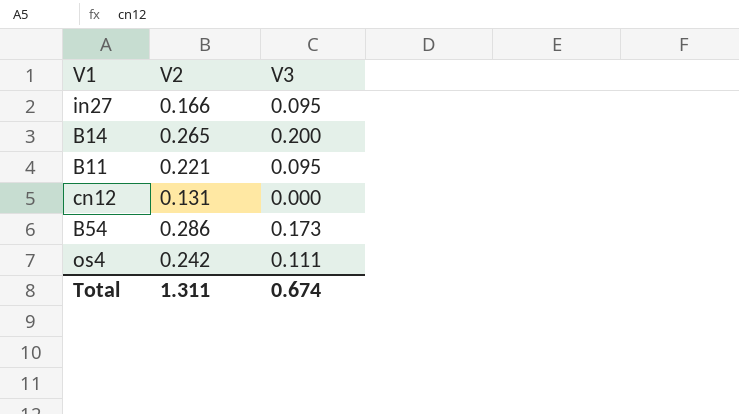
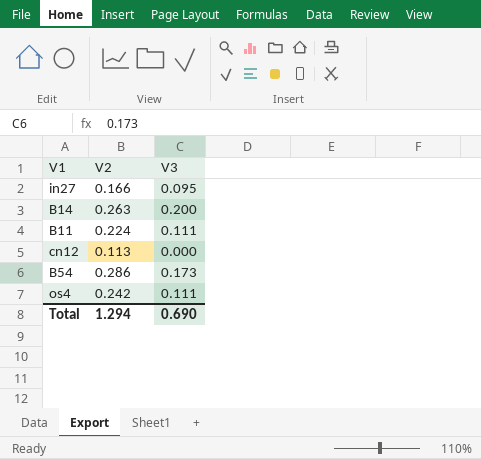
B14 | V2: 0.265 -> 0.263
B11 | V2: 0.221 -> 0.224
B11 | V3: 0.095 -> 0.111
cn12 | V2: 0.131 -> 0.113
Total | V2: 1.311 -> 1.294
Total | V3: 0.674 -> 0.690

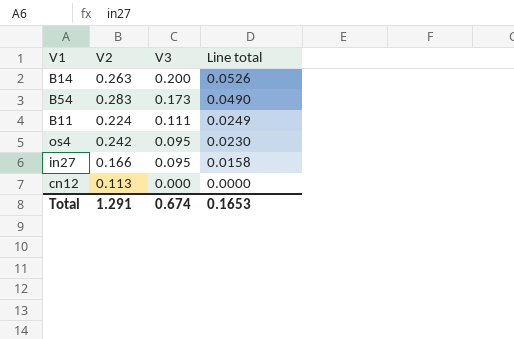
row order: none -> V3 descending
column Line total | formula: none -> [V2] * [V3]
B54 | V2: 0.286 -> 0.283
os4 | V3: 0.111 -> 0.095
Total | V2: 1.294 -> 1.291
Total | V3: 0.690 -> 0.674

